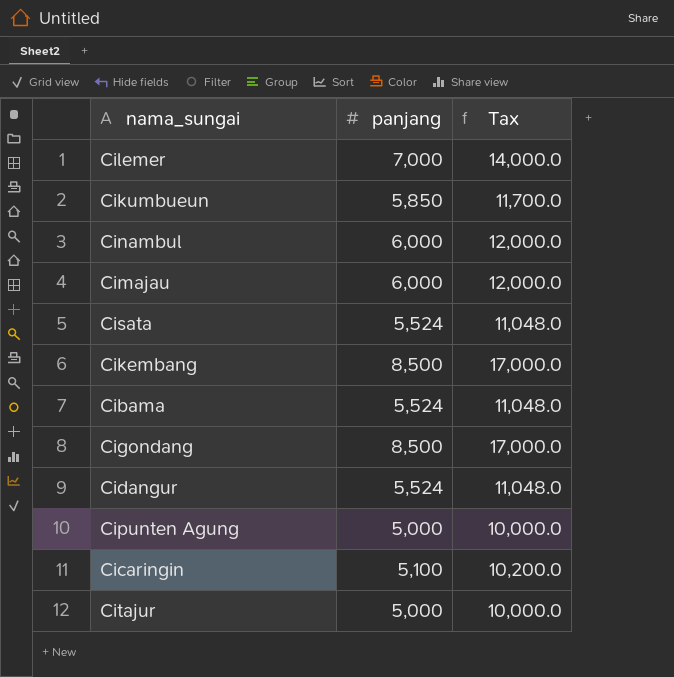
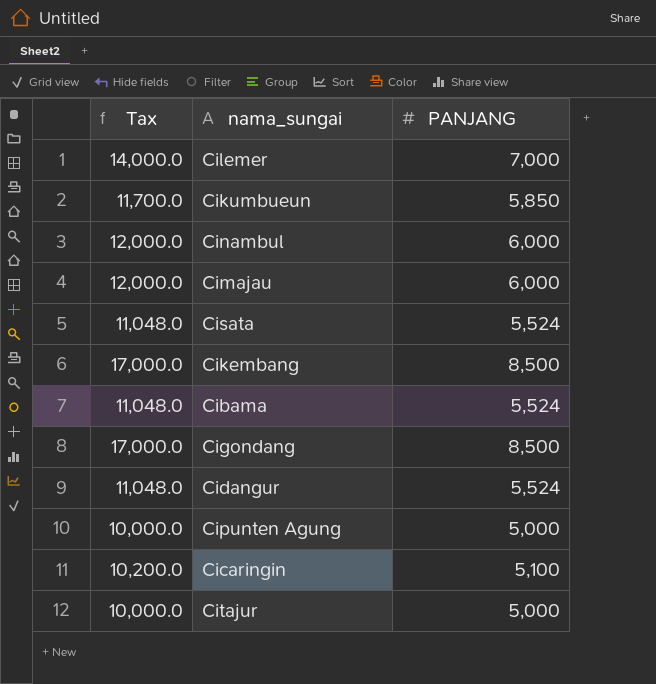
column Tax | position: 3 -> 1
column name: panjang -> PANJANG

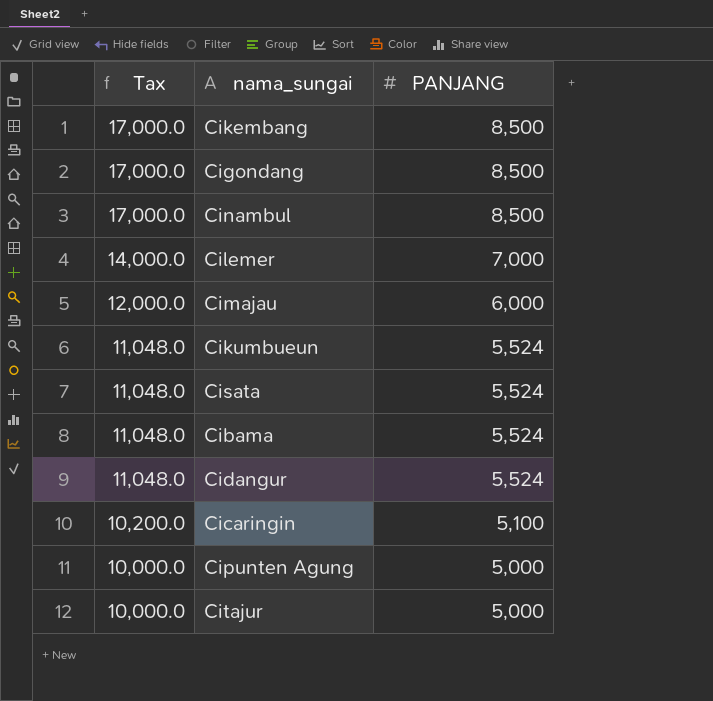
row order: none -> Tax descending
Cinambul | Tax: 12,000.0 -> 17,000.0
Cinambul | PANJANG: 6,000 -> 8,500
Cikumbueun | Tax: 11,700.0 -> 11,048.0
Cikumbueun | PANJANG: 5,850 -> 5,524

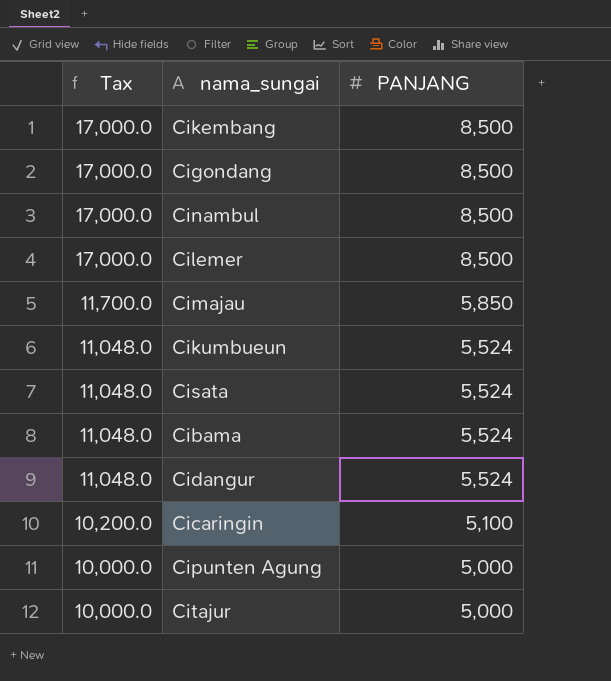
Cilemer | Tax: 14,000.0 -> 17,000.0
Cilemer | PANJANG: 7,000 -> 8,500
Cimajau | Tax: 12,000.0 -> 11,700.0
Cimajau | PANJANG: 6,000 -> 5,850

